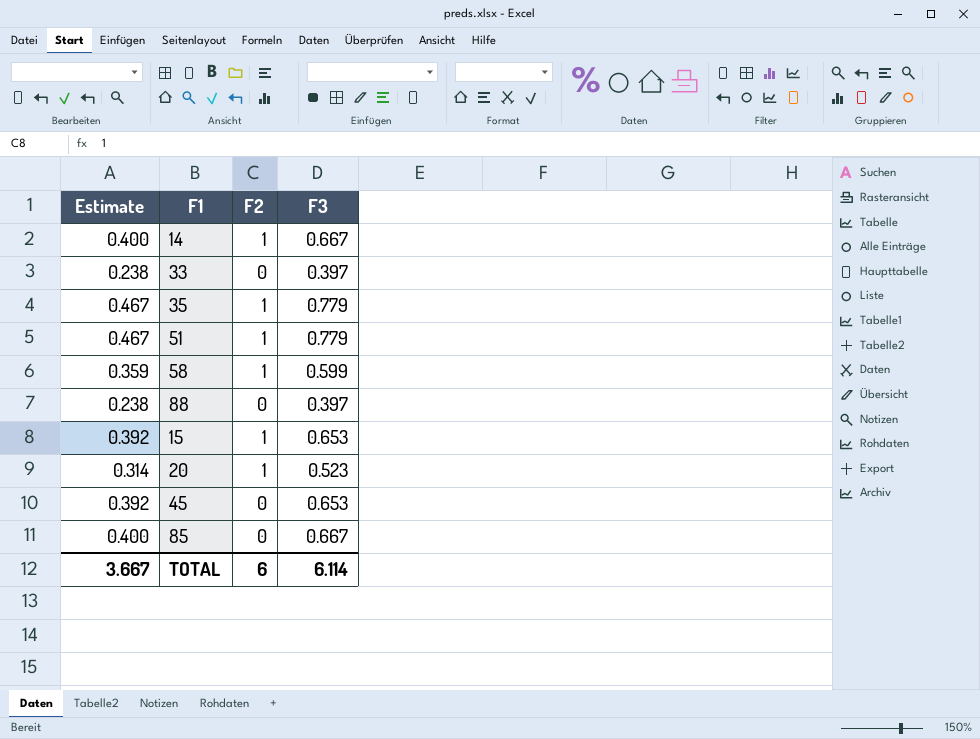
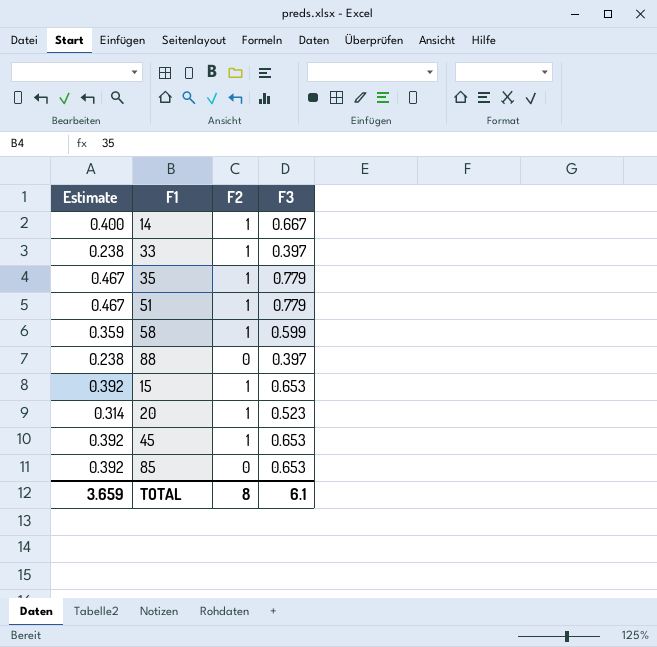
33 | F2: 0 -> 1
45 | F2: 0 -> 1
85 | Estimate: 0.400 -> 0.392
85 | F3: 0.667 -> 0.653
TOTAL | Estimate: 3.667 -> 3.659
TOTAL | F2: 6 -> 8
TOTAL | F3: 6.114 -> 6.1

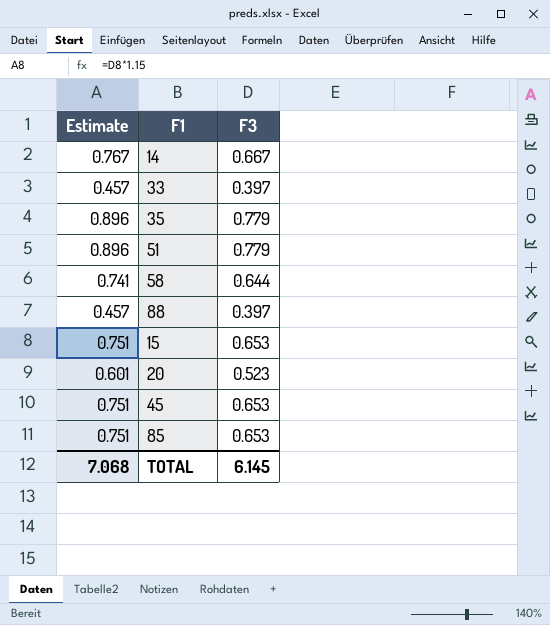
column F2 | position: 3 -> none
column Estimate | formula: [F3] * 0.6 -> [F3] * 1.15
58 | F3: 0.599 -> 0.644
TOTAL | Estimate: 3.659 -> 7.068
TOTAL | F3: 6.1 -> 6.145

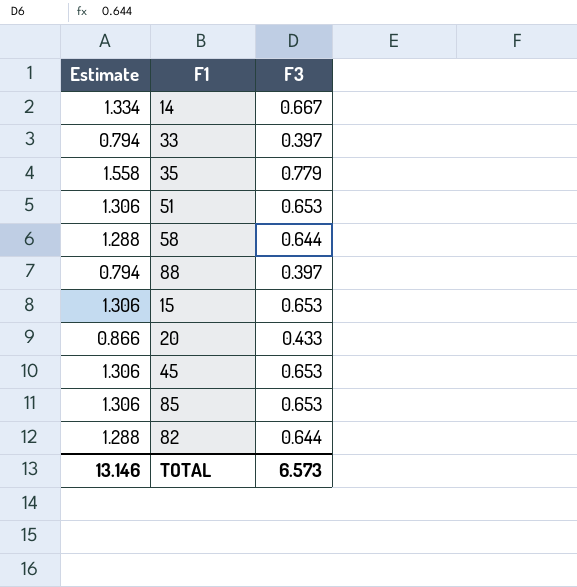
column Estimate | formula: [F3] * 1.15 -> [F3] * 2
51 | F3: 0.779 -> 0.653
20 | F3: 0.523 -> 0.433
row 82: none -> 1.288 | 0.644
TOTAL | Estimate: 7.068 -> 13.146
TOTAL | F3: 6.145 -> 6.573

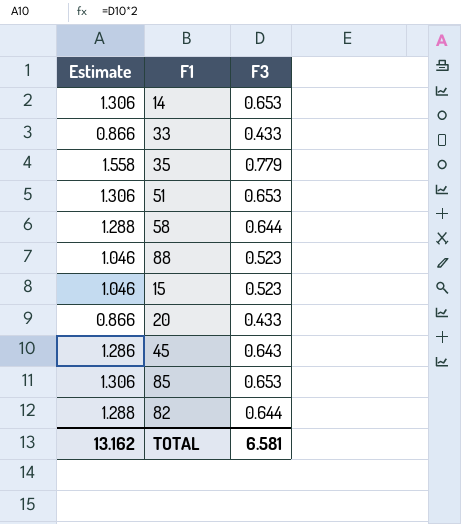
14 | Estimate: 1.334 -> 1.306
14 | F3: 0.667 -> 0.653
33 | Estimate: 0.794 -> 0.866
33 | F3: 0.397 -> 0.433
88 | Estimate: 0.794 -> 1.046
88 | F3: 0.397 -> 0.523
15 | Estimate: 1.306 -> 1.046
15 | F3: 0.653 -> 0.523
45 | Estimate: 1.306 -> 1.286
45 | F3: 0.653 -> 0.643
TOTAL | Estimate: 13.146 -> 13.162
TOTAL | F3: 6.573 -> 6.581

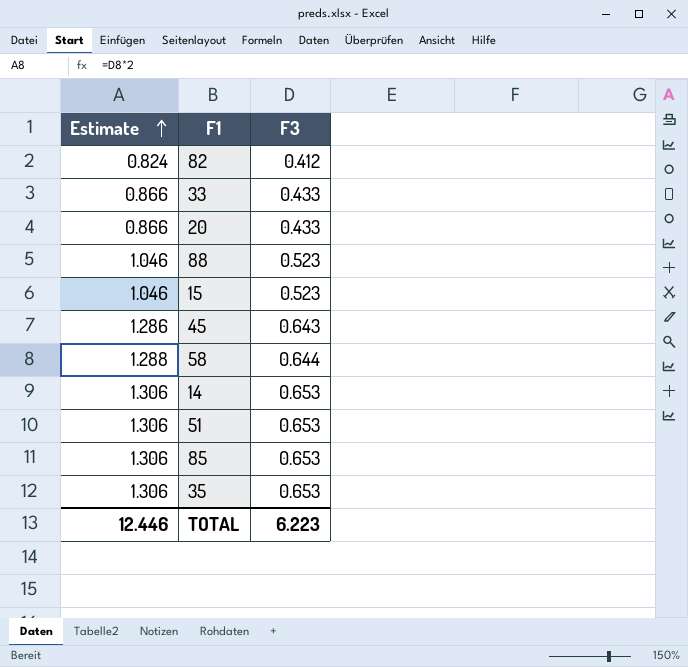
row order: none -> Estimate ascending
82 | Estimate: 1.288 -> 0.824
82 | F3: 0.644 -> 0.412
35 | Estimate: 1.558 -> 1.306
35 | F3: 0.779 -> 0.653
TOTAL | Estimate: 13.162 -> 12.446
TOTAL | F3: 6.581 -> 6.223

